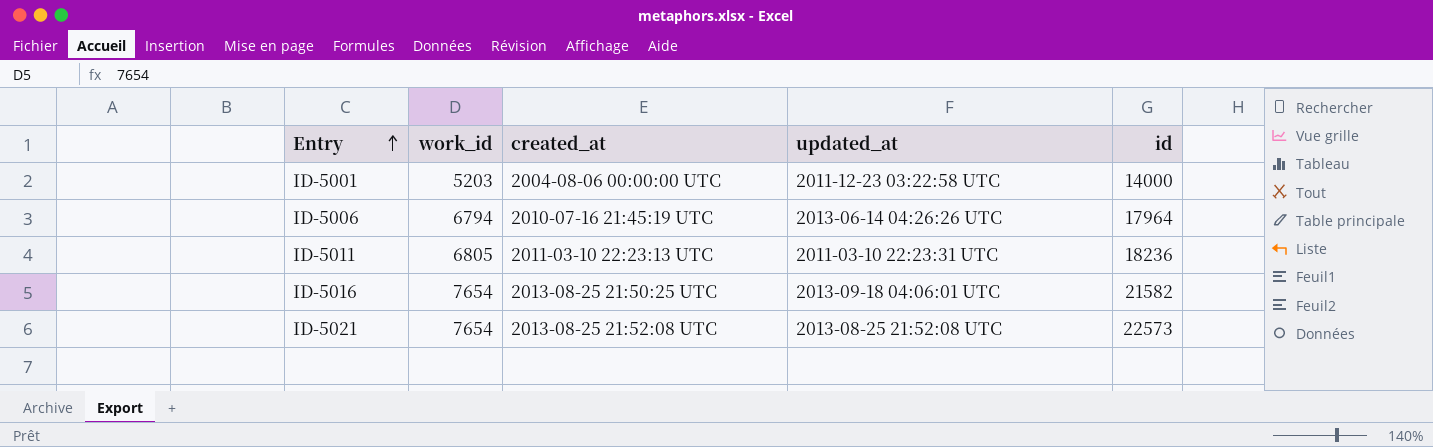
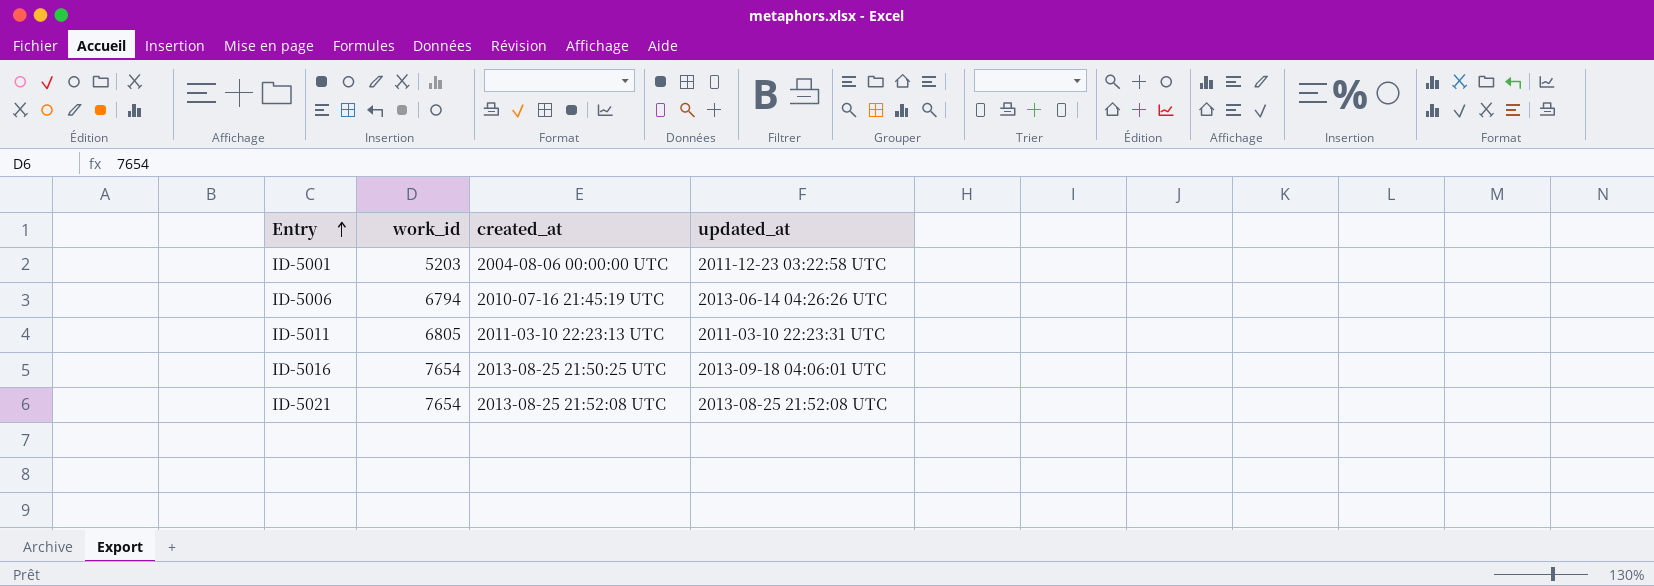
column id | position: 5 -> none

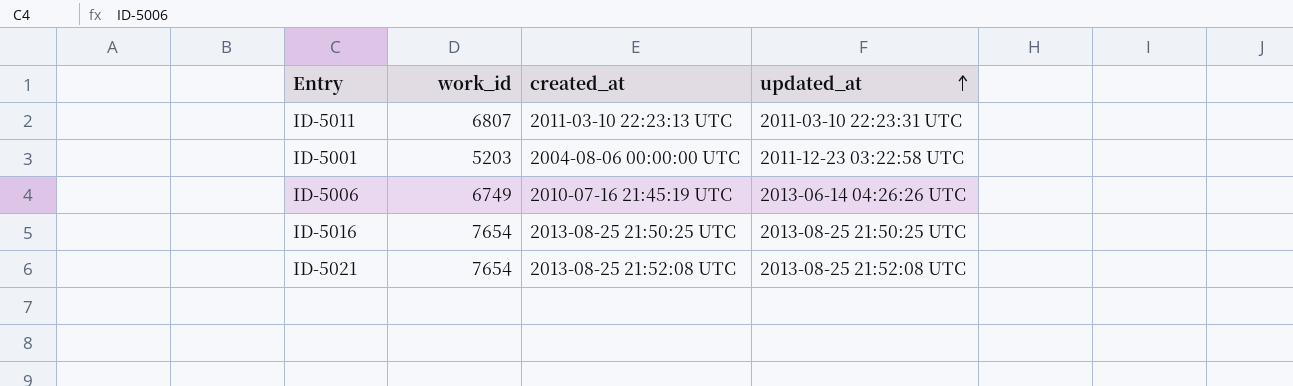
row order: Entry ascending -> updated_at ascending
ID-5011 | work_id: 6805 -> 6807
ID-5006 | work_id: 6794 -> 6749
ID-5016 | updated_at: 2013-09-18 04:06:01 UTC -> 2013-08-25 21:50:25 UTC

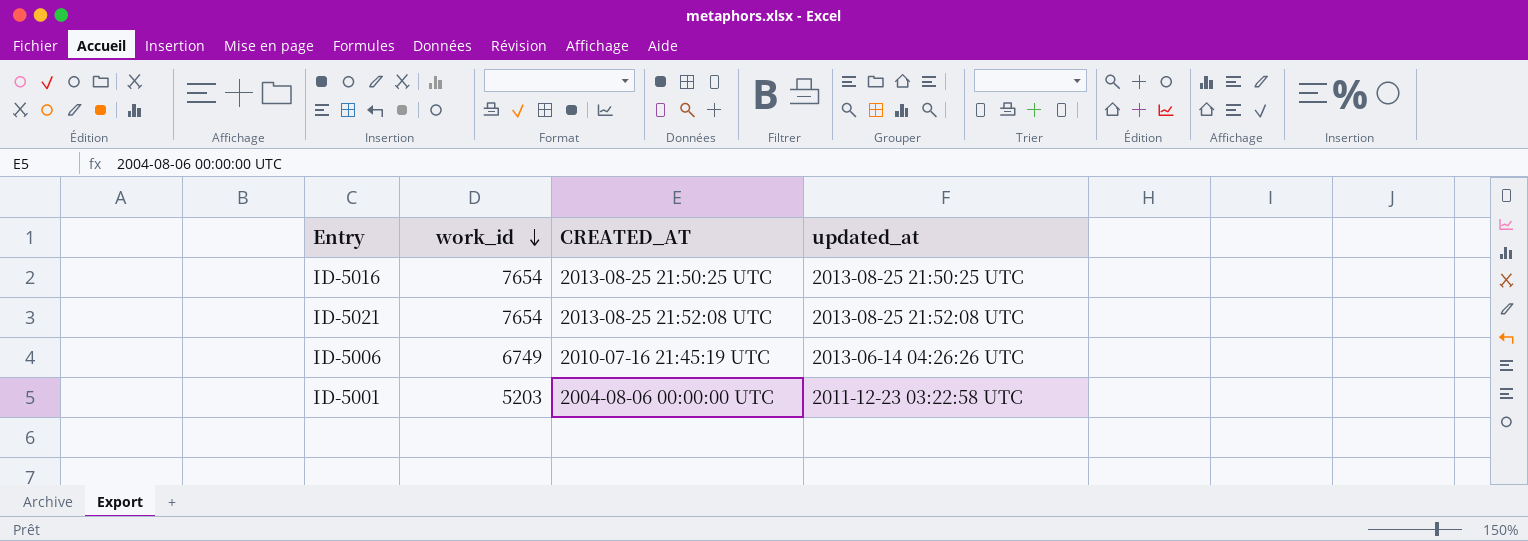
row order: updated_at ascending -> work_id descending
column name: created_at -> CREATED_AT
row ID-5011: 6807 | 2011-03-10 22:23:13 UTC | 2011-03-10 22:23:31 UTC -> none

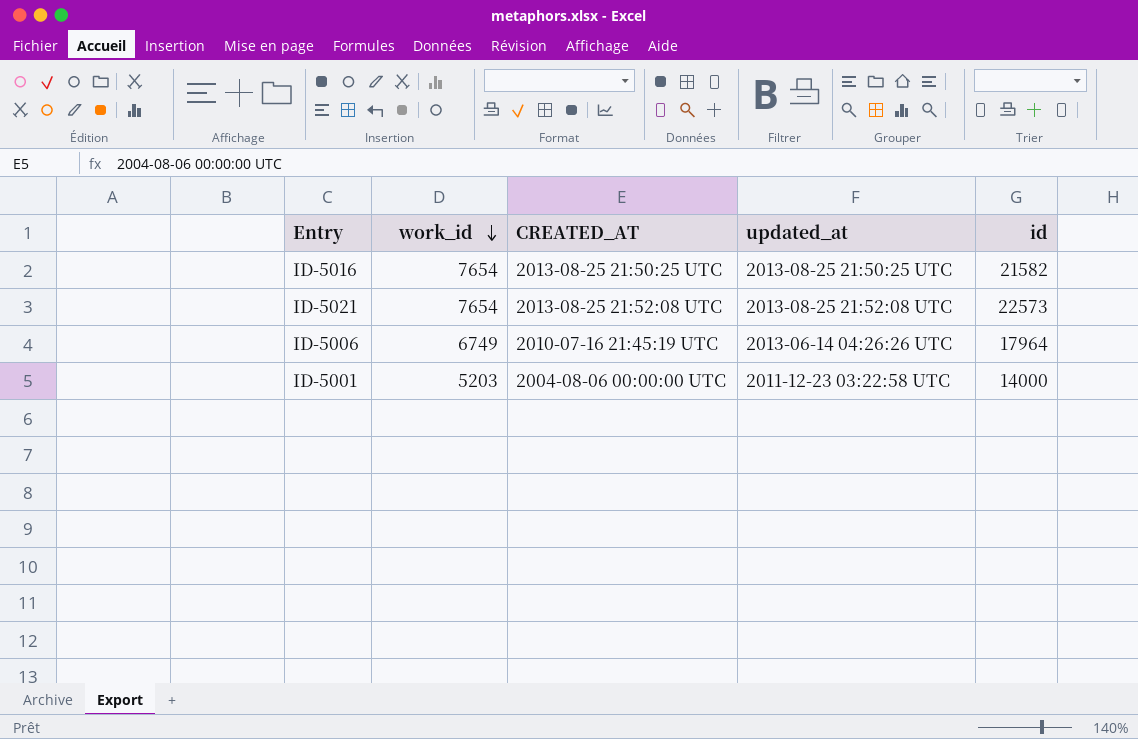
column id | position: none -> 5

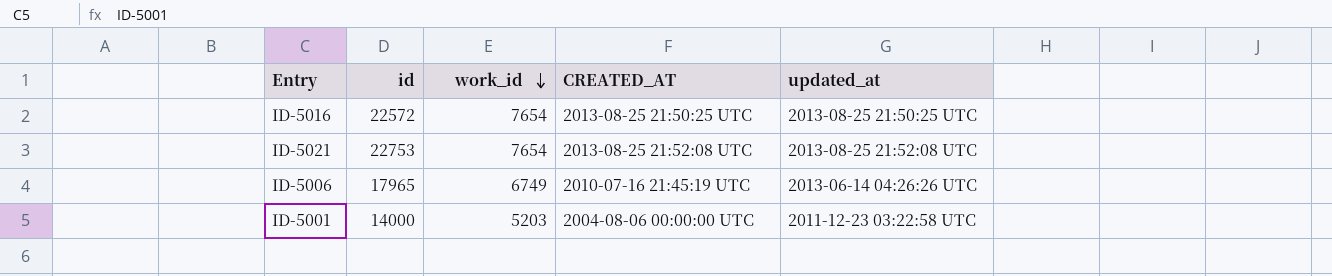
column id | position: 5 -> 2
ID-5016 | id: 21582 -> 22572
ID-5021 | id: 22573 -> 22753
ID-5006 | id: 17964 -> 17965

